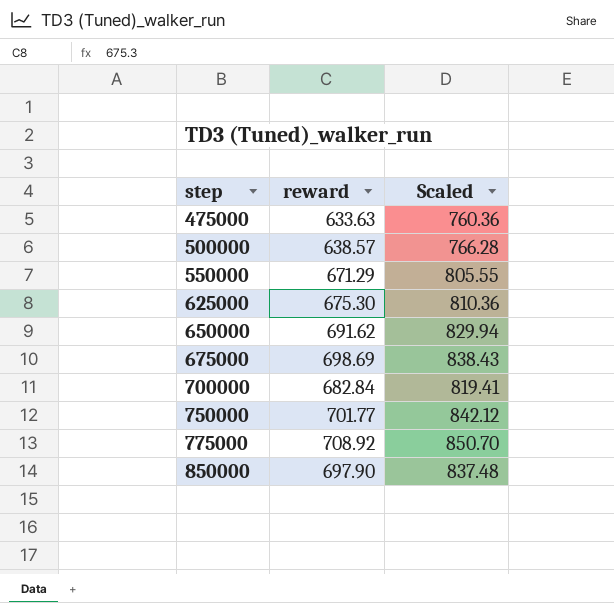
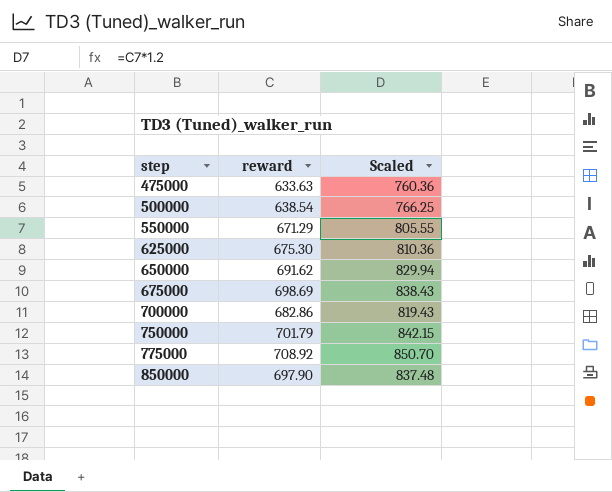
500000 | reward: 638.57 -> 638.54
500000 | Scaled: 766.28 -> 766.25
700000 | reward: 682.84 -> 682.86
700000 | Scaled: 819.41 -> 819.43
750000 | reward: 701.77 -> 701.79
750000 | Scaled: 842.12 -> 842.15

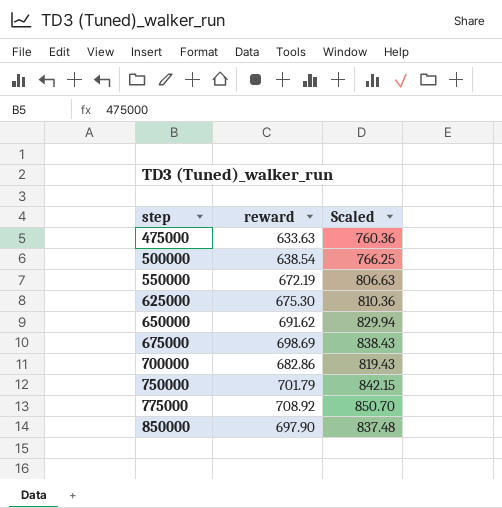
550000 | reward: 671.29 -> 672.19
550000 | Scaled: 805.55 -> 806.63

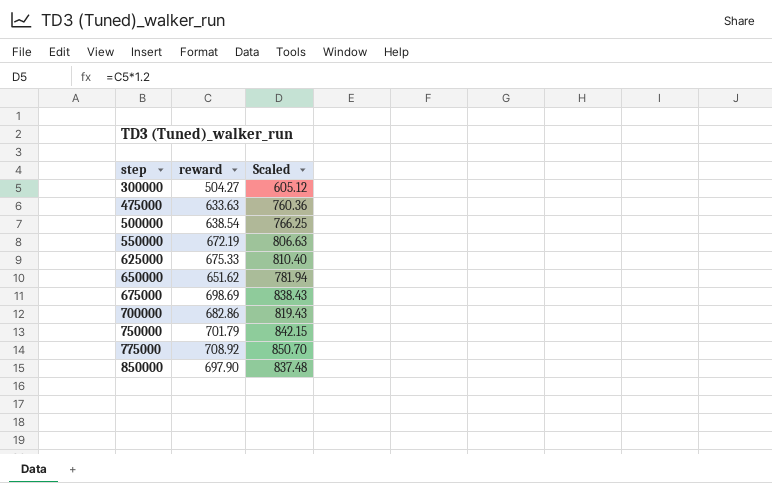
row 300000: none -> 504.27 | 605.12
625000 | reward: 675.30 -> 675.33
625000 | Scaled: 810.36 -> 810.40
650000 | reward: 691.62 -> 651.62
650000 | Scaled: 829.94 -> 781.94

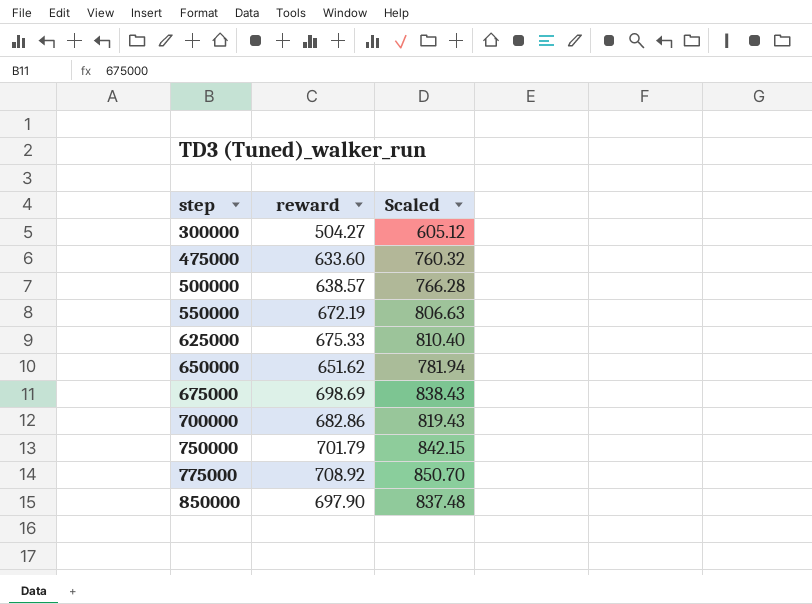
475000 | reward: 633.63 -> 633.60
475000 | Scaled: 760.36 -> 760.32
500000 | reward: 638.54 -> 638.57
500000 | Scaled: 766.25 -> 766.28

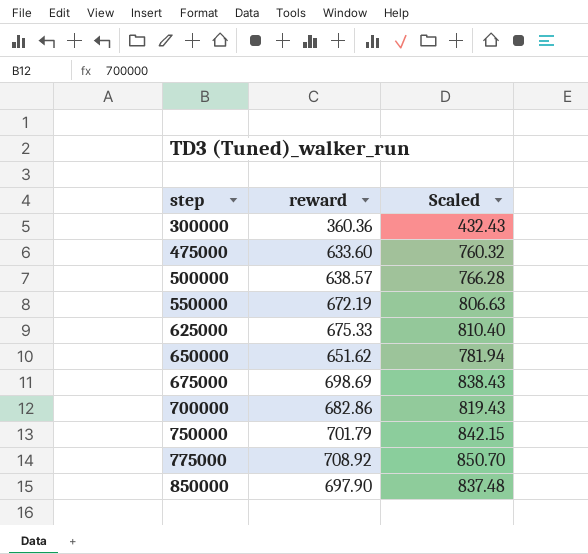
300000 | reward: 504.27 -> 360.36
300000 | Scaled: 605.12 -> 432.43

